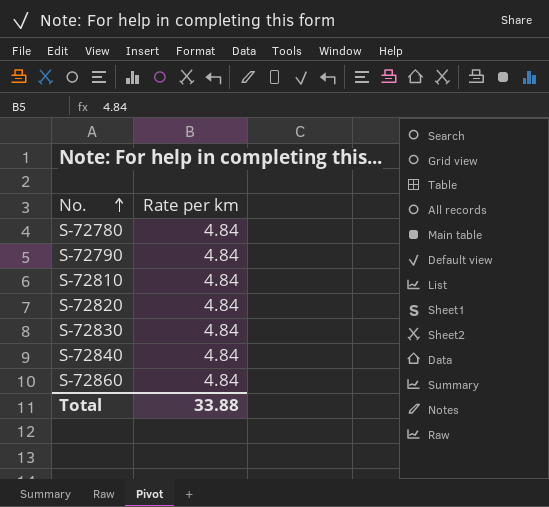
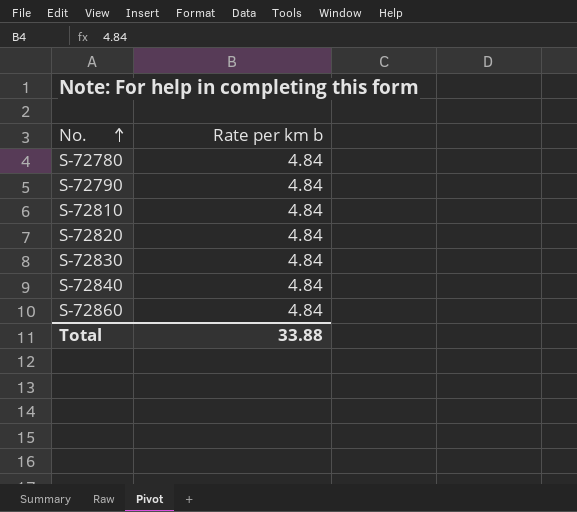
column name: Rate per km -> Rate per km b

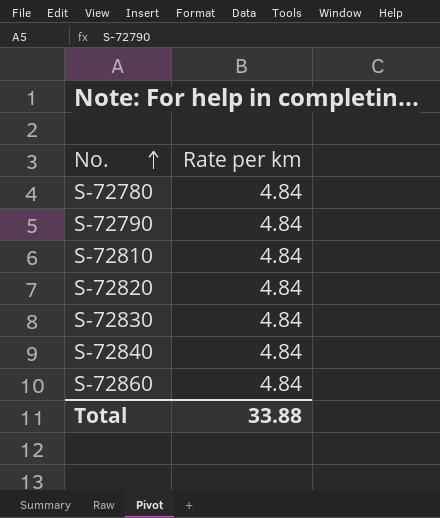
column name: Rate per km b -> Rate per km

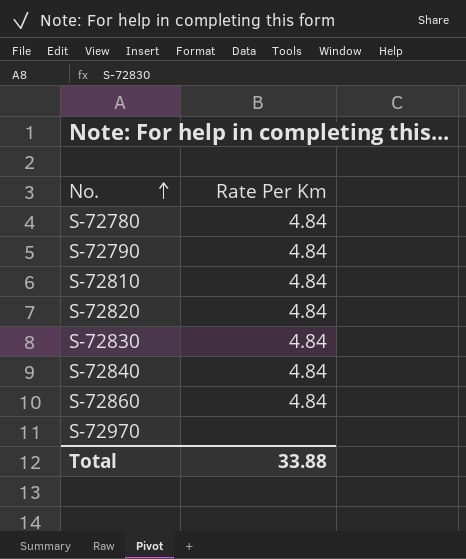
column name: Rate per km -> Rate Per Km
row S-72970: none -> none

